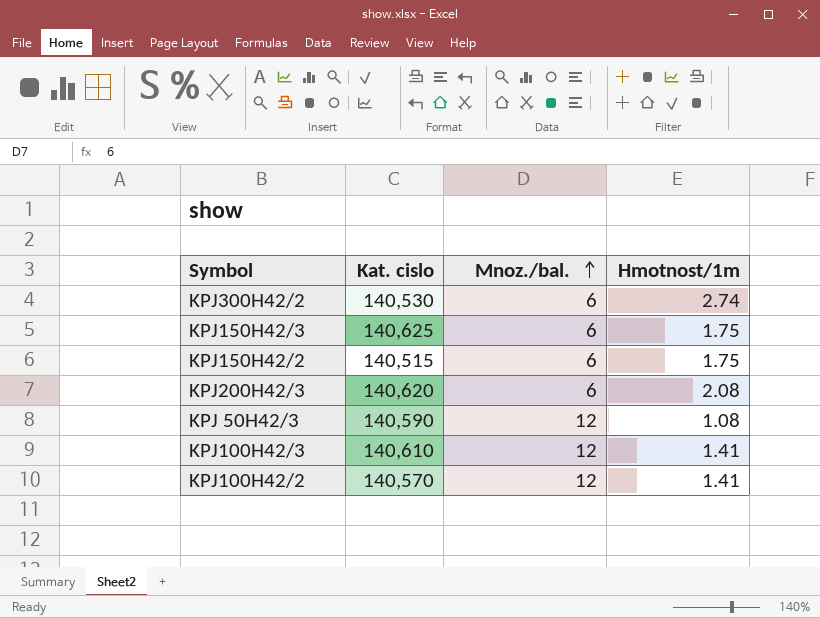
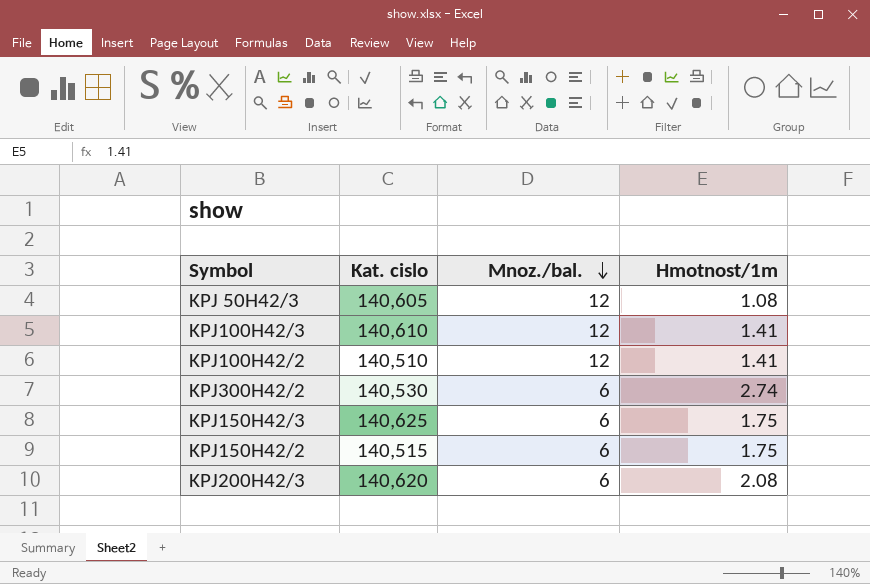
row order: Mnoz./bal. ascending -> Mnoz./bal. descending
KPJ 50H42/3 | Kat. cislo: 140,590 -> 140,605
KPJ100H42/2 | Kat. cislo: 140,570 -> 140,510

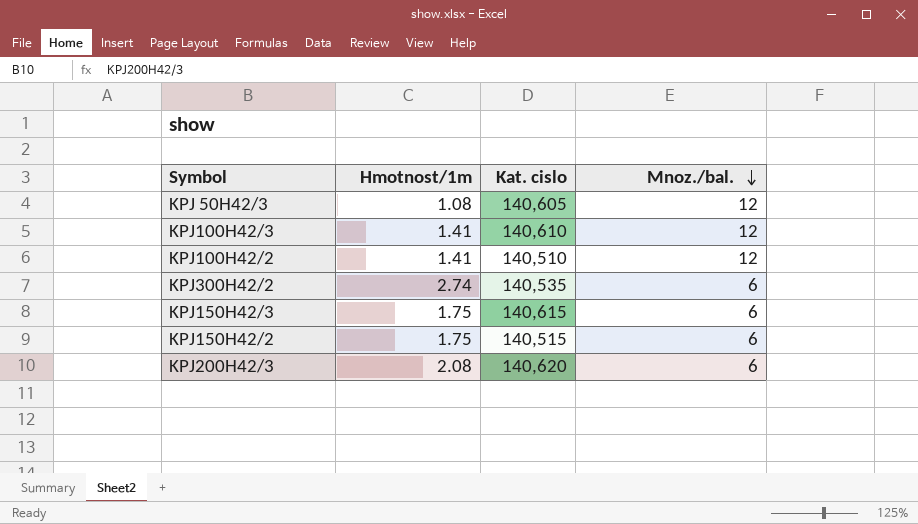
column Hmotnost/1m | position: 4 -> 2
KPJ300H42/2 | Kat. cislo: 140,530 -> 140,535
KPJ150H42/3 | Kat. cislo: 140,625 -> 140,615

